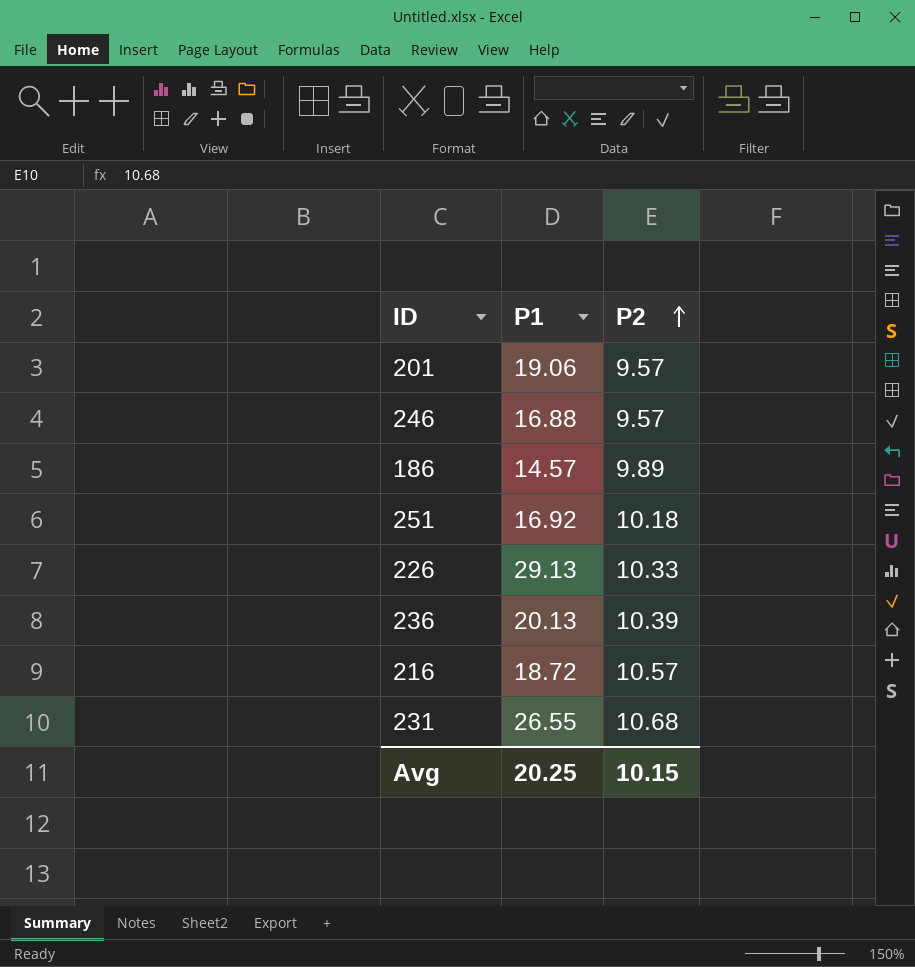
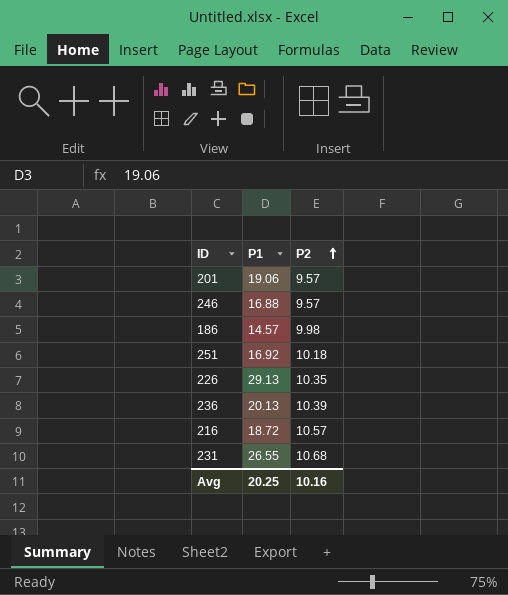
186 | P2: 9.89 -> 9.98
226 | P2: 10.33 -> 10.35
Avg | P2: 10.15 -> 10.16

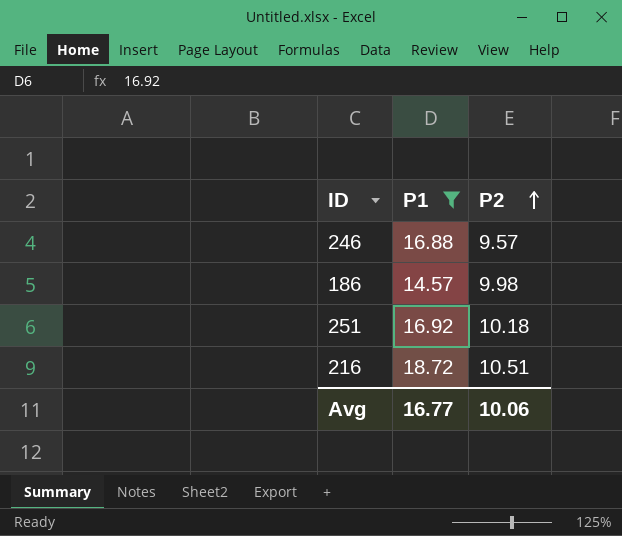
filter: none -> P1 <= 18.72
216 | P2: 10.57 -> 10.51
Avg | P1: 20.25 -> 16.77
Avg | P2: 10.16 -> 10.06

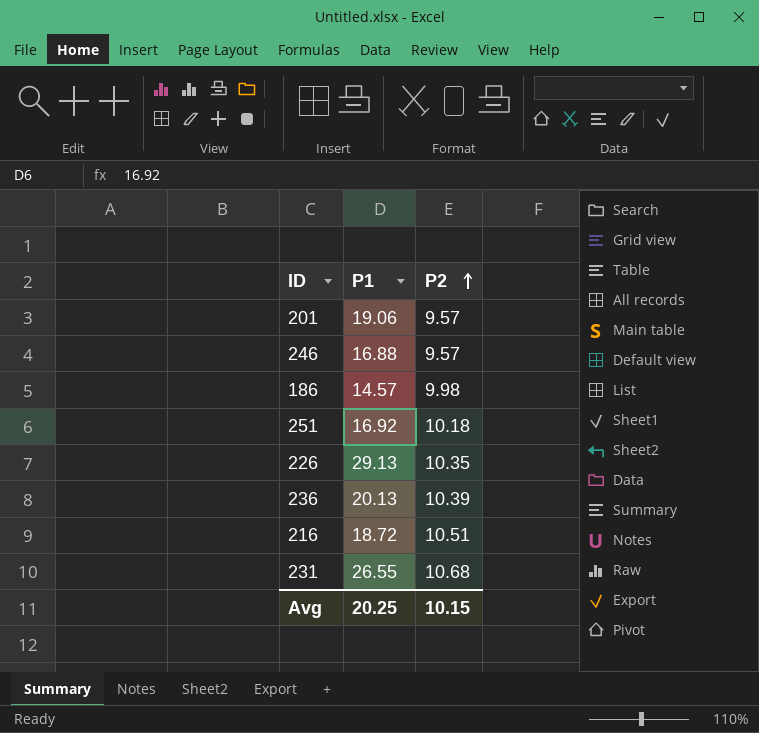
filter: P1 <= 18.72 -> none
Avg | P1: 16.77 -> 20.25
Avg | P2: 10.06 -> 10.15

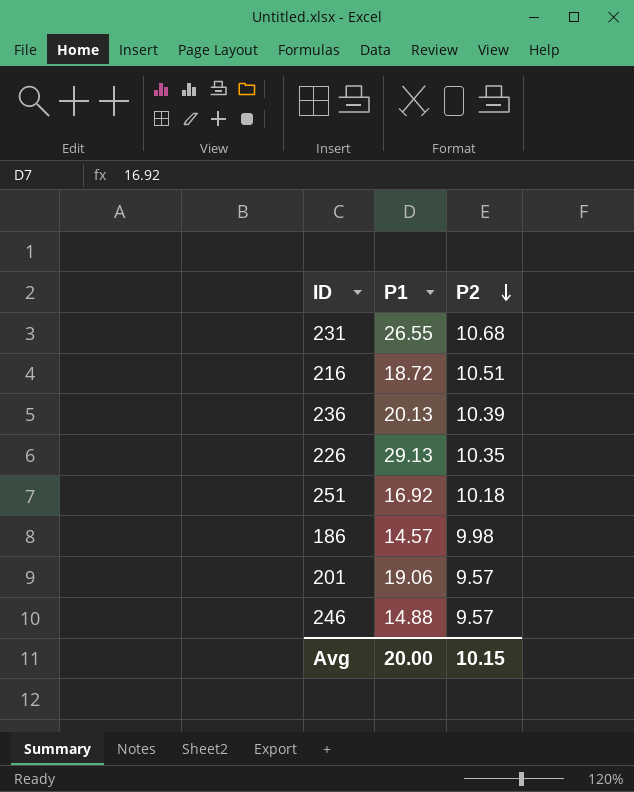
row order: P2 ascending -> P2 descending
246 | P1: 16.88 -> 14.88
Avg | P1: 20.25 -> 20.00

